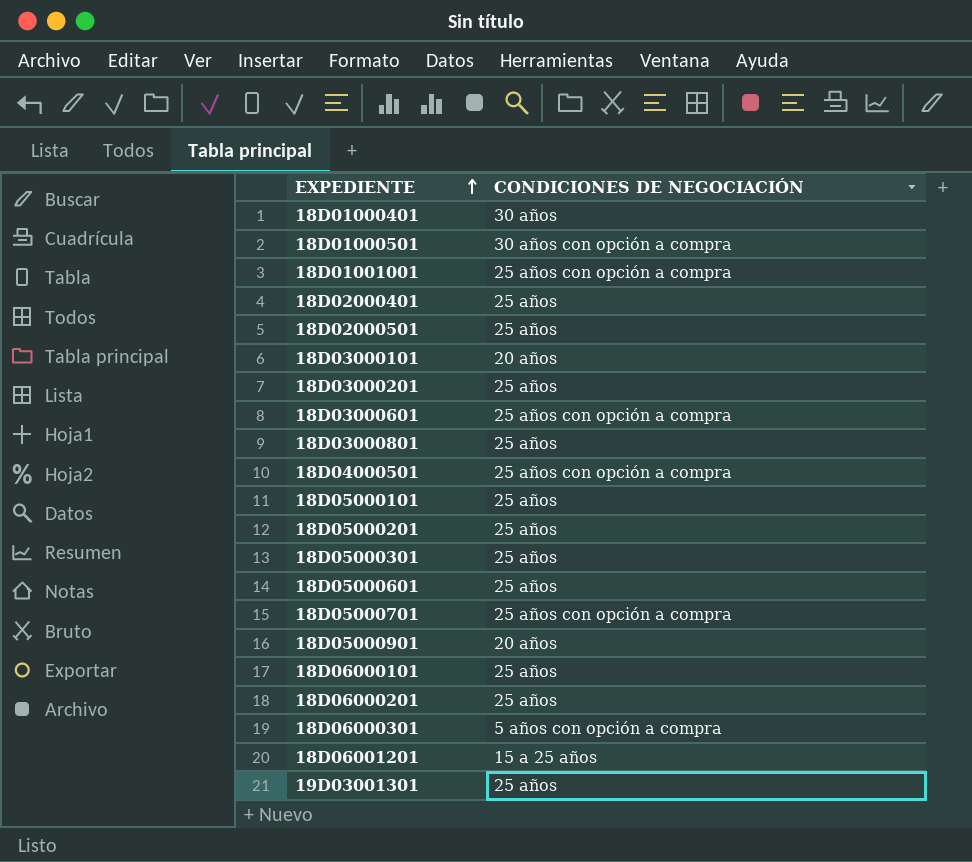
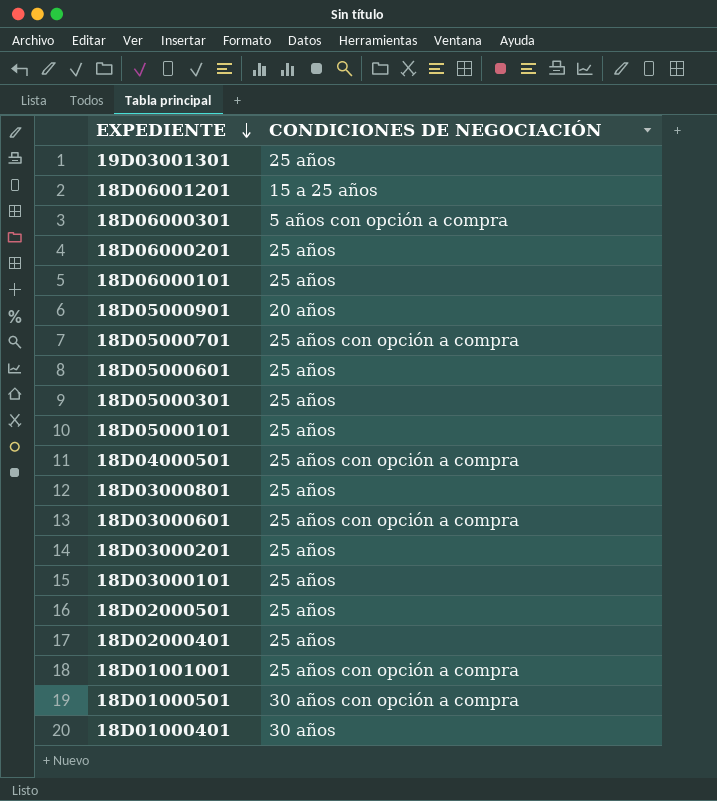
row order: EXPEDIENTE ascending -> EXPEDIENTE descending
row 18D05000201: 25 años -> none
18D03000101 | CONDICIONES DE NEGOCIACIÓN: 20 años -> 25 años

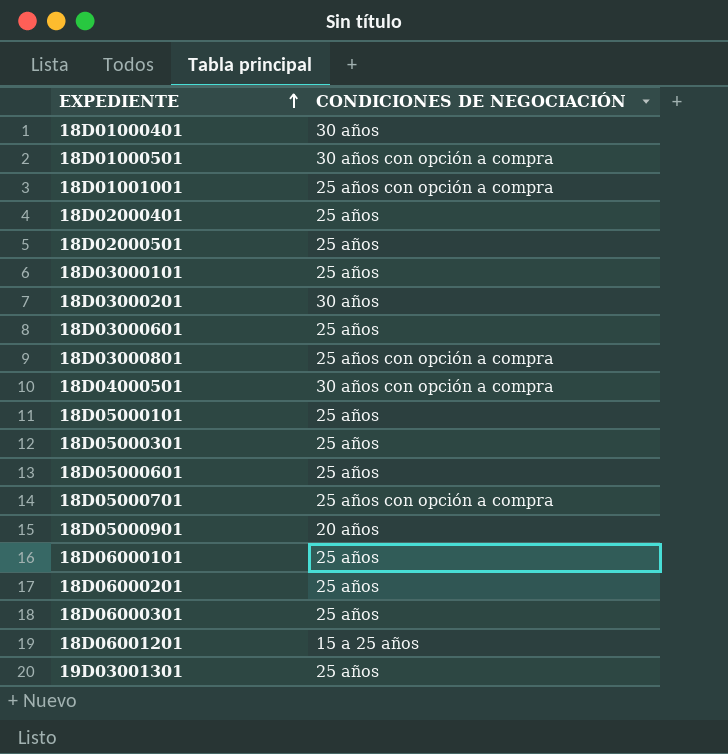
row order: EXPEDIENTE descending -> EXPEDIENTE ascending
18D03000201 | CONDICIONES DE NEGOCIACIÓN: 25 años -> 30 años
18D03000601 | CONDICIONES DE NEGOCIACIÓN: 25 años con opción a compra -> 25 años
18D03000801 | CONDICIONES DE NEGOCIACIÓN: 25 años -> 25 años con opción a compra
18D04000501 | CONDICIONES DE NEGOCIACIÓN: 25 años con opción a compra -> 30 años con opción a compra
18D06000301 | CONDICIONES DE NEGOCIACIÓN: 5 años con opción a compra -> 25 años

